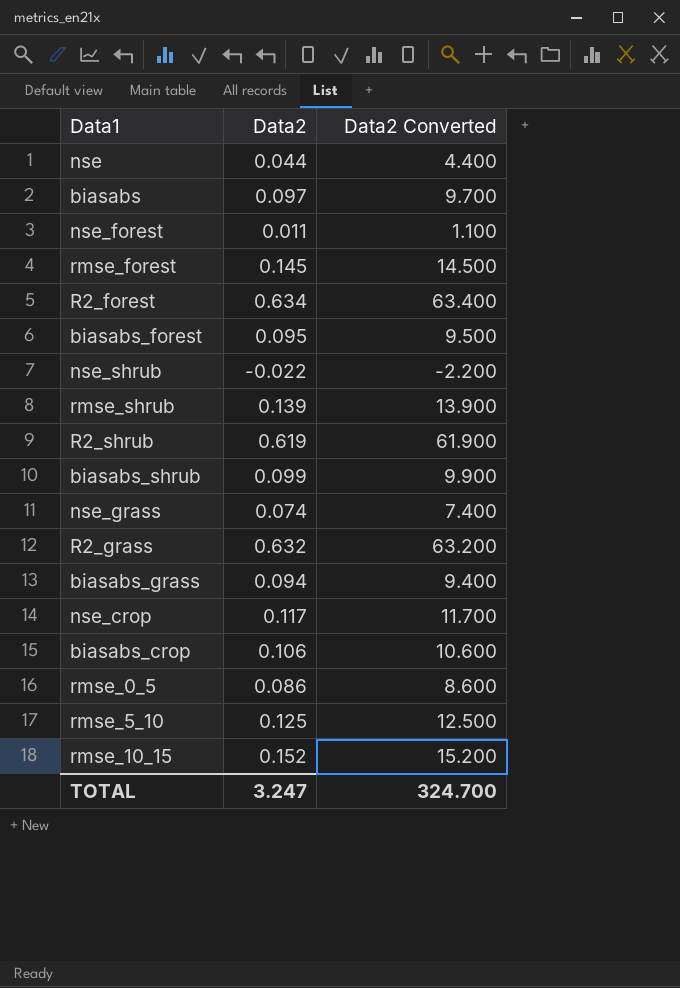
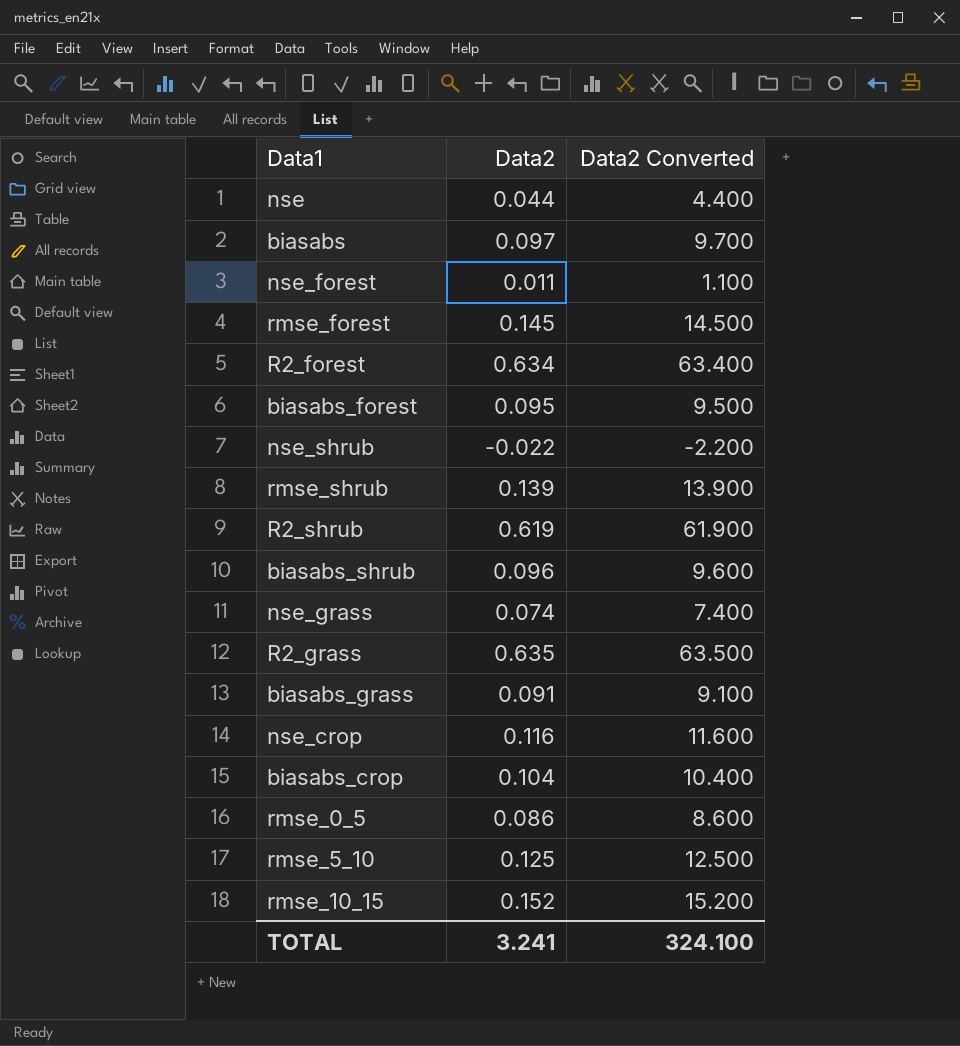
biasabs_shrub | Data2: 0.099 -> 0.096
biasabs_shrub | Data2 Converted: 9.900 -> 9.600
R2_grass | Data2: 0.632 -> 0.635
R2_grass | Data2 Converted: 63.200 -> 63.500
biasabs_grass | Data2: 0.094 -> 0.091
biasabs_grass | Data2 Converted: 9.400 -> 9.100
nse_crop | Data2: 0.117 -> 0.116
nse_crop | Data2 Converted: 11.700 -> 11.600
biasabs_crop | Data2: 0.106 -> 0.104
biasabs_crop | Data2 Converted: 10.600 -> 10.400
TOTAL | Data2: 3.247 -> 3.241
TOTAL | Data2 Converted: 324.700 -> 324.100

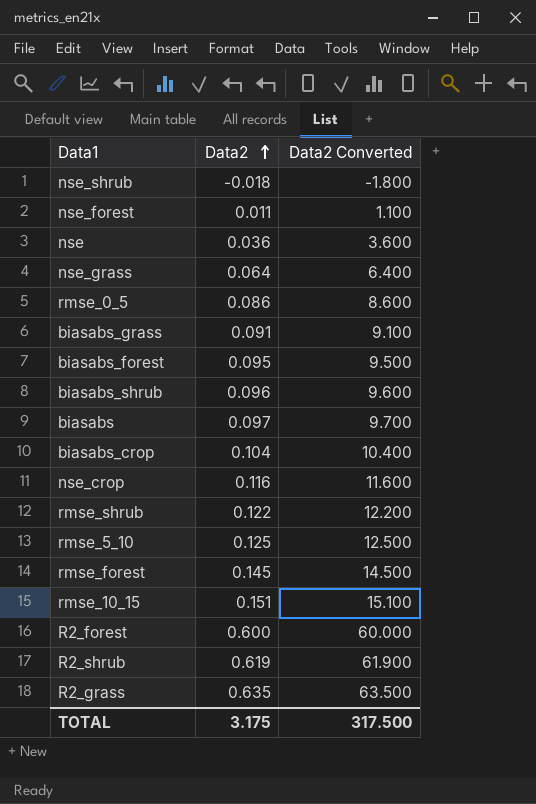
row order: none -> Data2 ascending
nse_shrub | Data2: -0.022 -> -0.018
nse_shrub | Data2 Converted: -2.200 -> -1.800
nse | Data2: 0.044 -> 0.036
nse | Data2 Converted: 4.400 -> 3.600
nse_grass | Data2: 0.074 -> 0.064
nse_grass | Data2 Converted: 7.400 -> 6.400
rmse_shrub | Data2: 0.139 -> 0.122
rmse_shrub | Data2 Converted: 13.900 -> 12.200
rmse_10_15 | Data2: 0.152 -> 0.151
rmse_10_15 | Data2 Converted: 15.200 -> 15.100
R2_forest | Data2: 0.634 -> 0.600
R2_forest | Data2 Converted: 63.400 -> 60.000
TOTAL | Data2: 3.241 -> 3.175
TOTAL | Data2 Converted: 324.100 -> 317.500

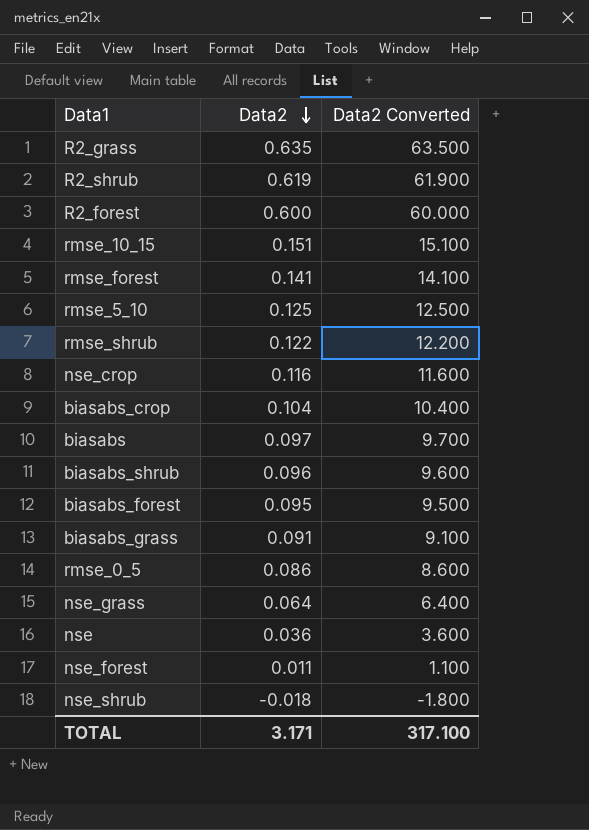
row order: Data2 ascending -> Data2 descending
rmse_forest | Data2: 0.145 -> 0.141
rmse_forest | Data2 Converted: 14.500 -> 14.100
TOTAL | Data2: 3.175 -> 3.171
TOTAL | Data2 Converted: 317.500 -> 317.100

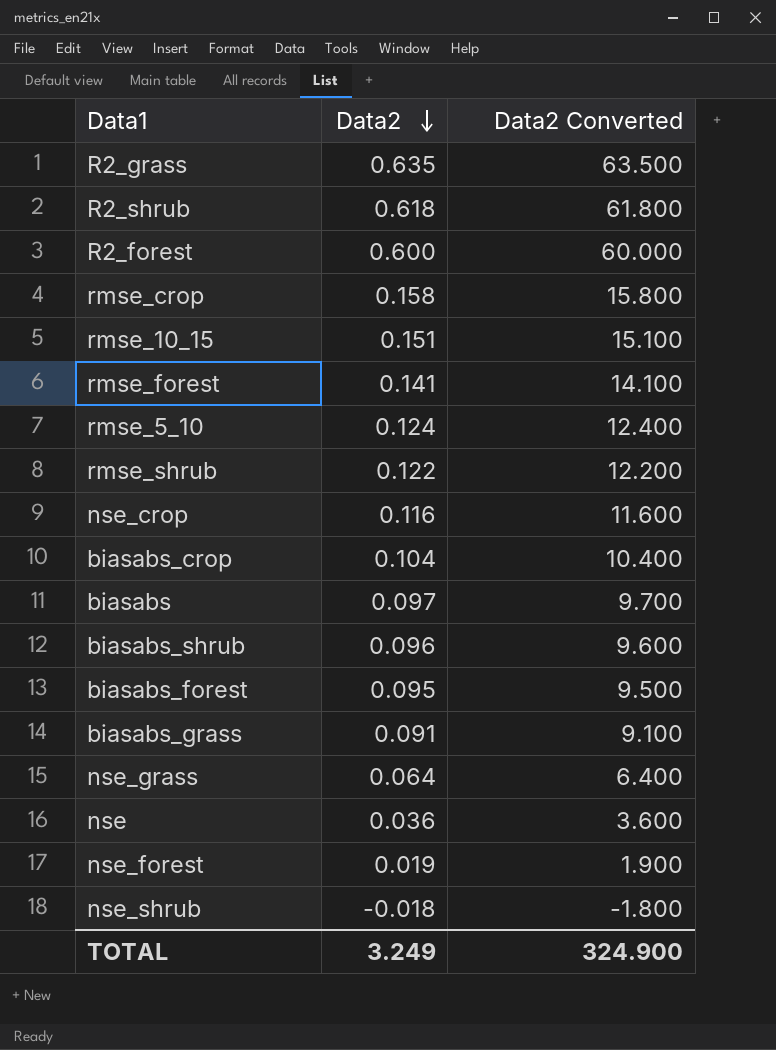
row rmse_0_5: 0.086 | 8.600 -> none
R2_shrub | Data2: 0.619 -> 0.618
R2_shrub | Data2 Converted: 61.900 -> 61.800
row rmse_crop: none -> 0.158 | 15.800
rmse_5_10 | Data2: 0.125 -> 0.124
rmse_5_10 | Data2 Converted: 12.500 -> 12.400
nse_forest | Data2: 0.011 -> 0.019
nse_forest | Data2 Converted: 1.100 -> 1.900
TOTAL | Data2: 3.171 -> 3.249
TOTAL | Data2 Converted: 317.100 -> 324.900

